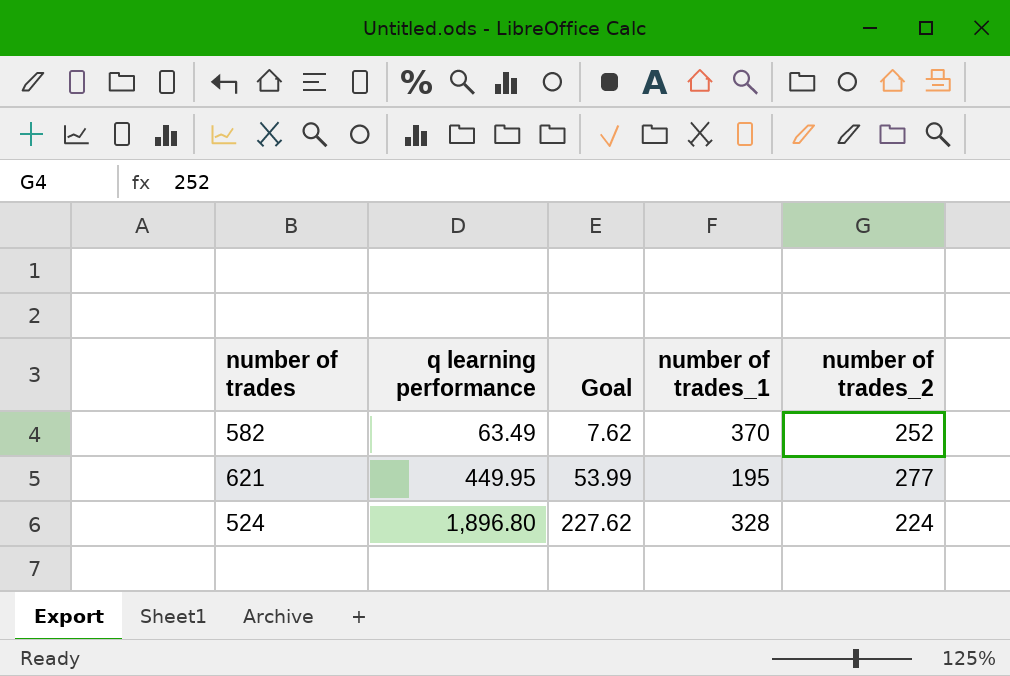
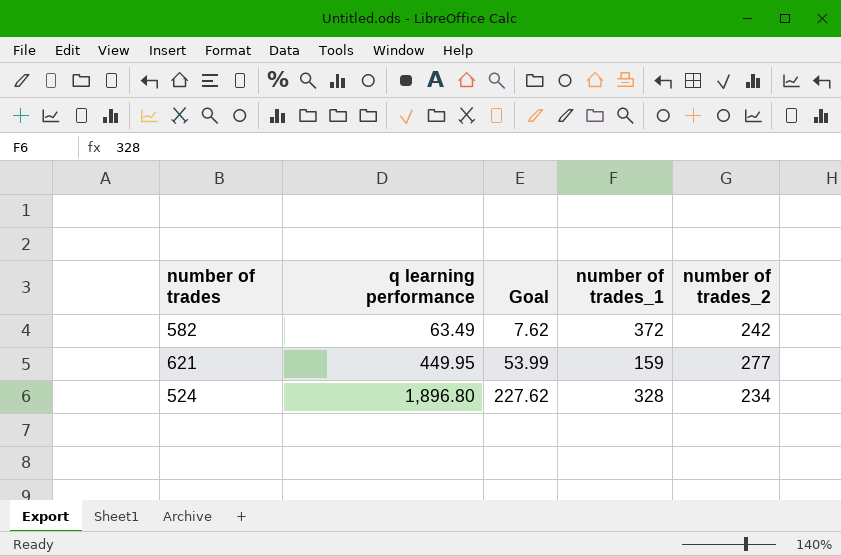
582 | number of trades_1: 370 -> 372
582 | number of trades_2: 252 -> 242
621 | number of trades_1: 195 -> 159
524 | number of trades_2: 224 -> 234

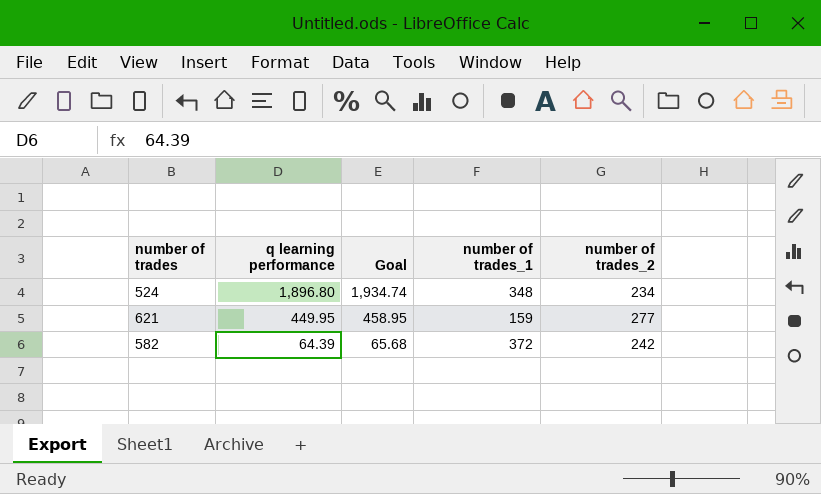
row order: q learning performance ascending -> q learning performance descending
column Goal | formula: [q learning performance] * 0.12 -> [q learning performance] * 1.02
524 | number of trades_1: 328 -> 348
582 | q learning performance: 63.49 -> 64.39

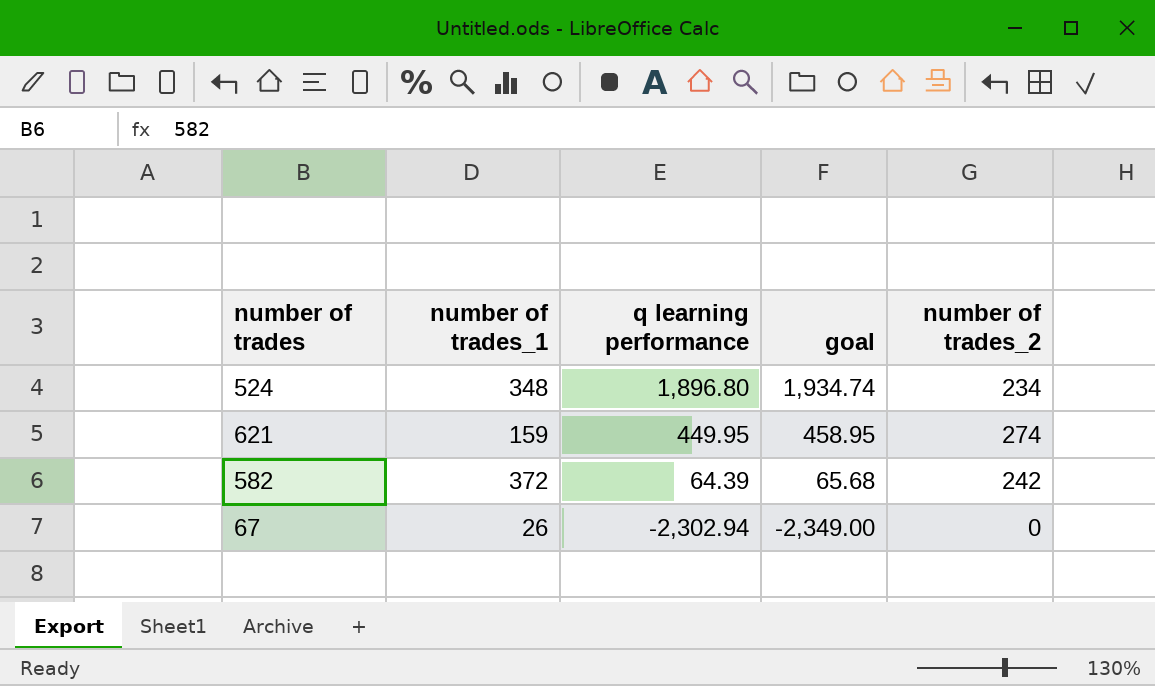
column number of trades_1 | position: 4 -> 2
column name: Goal -> goal
621 | number of trades_2: 277 -> 274
row 67: none -> 26 | -2,302.94 | -2,349.00 | 0

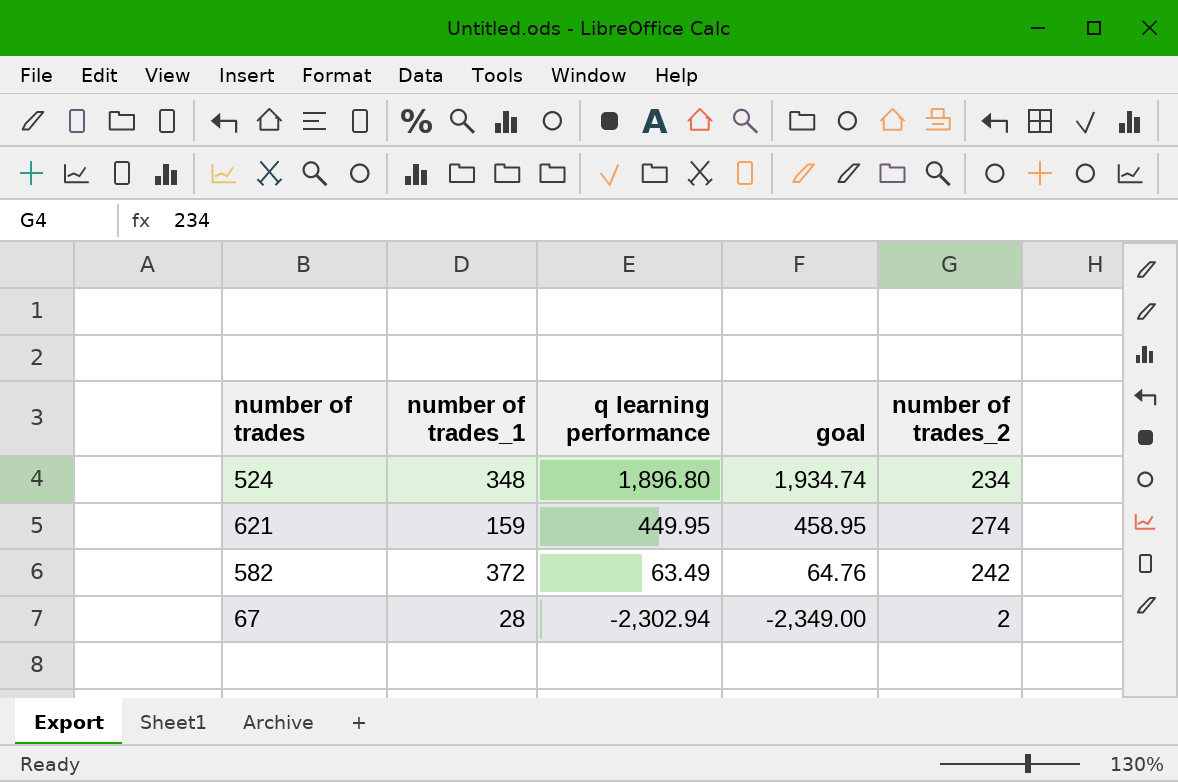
582 | q learning performance: 64.39 -> 63.49
582 | goal: 65.68 -> 64.76
67 | number of trades_1: 26 -> 28
67 | number of trades_2: 0 -> 2

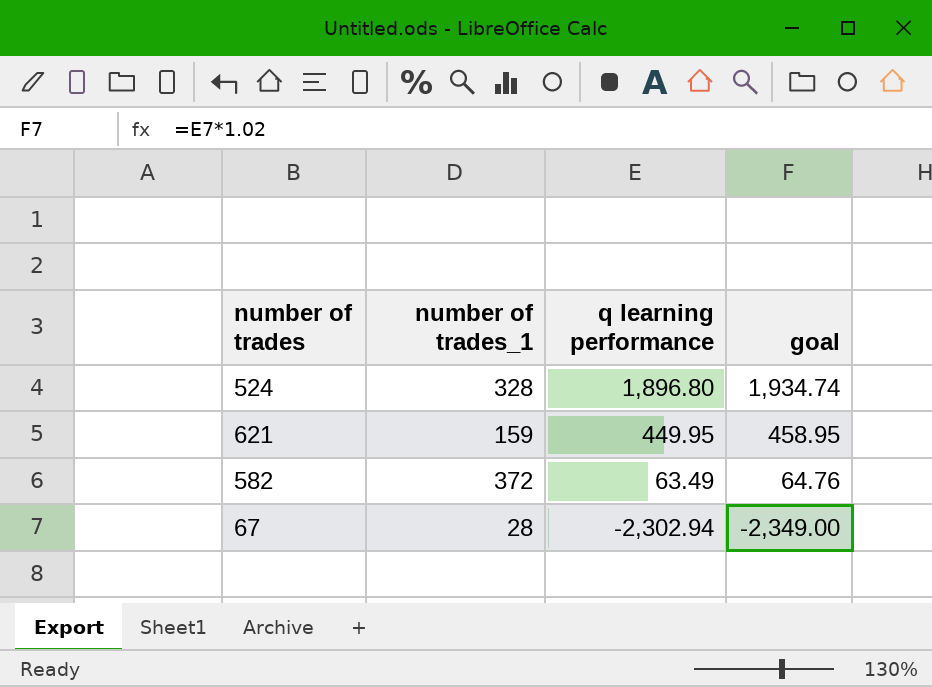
column number of trades_2 | position: 5 -> none
524 | number of trades_1: 348 -> 328

